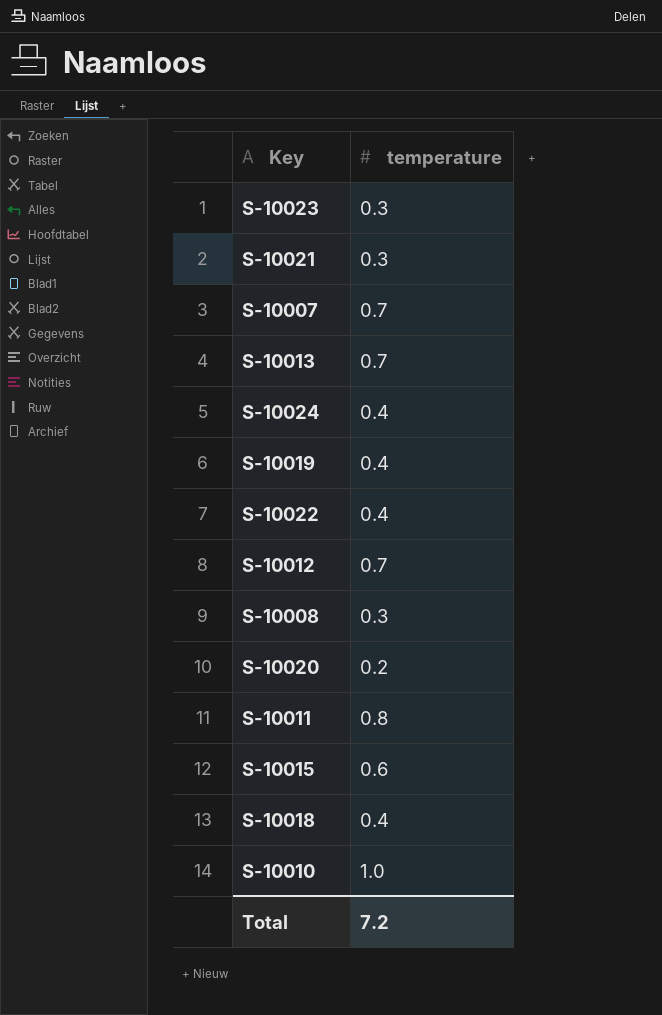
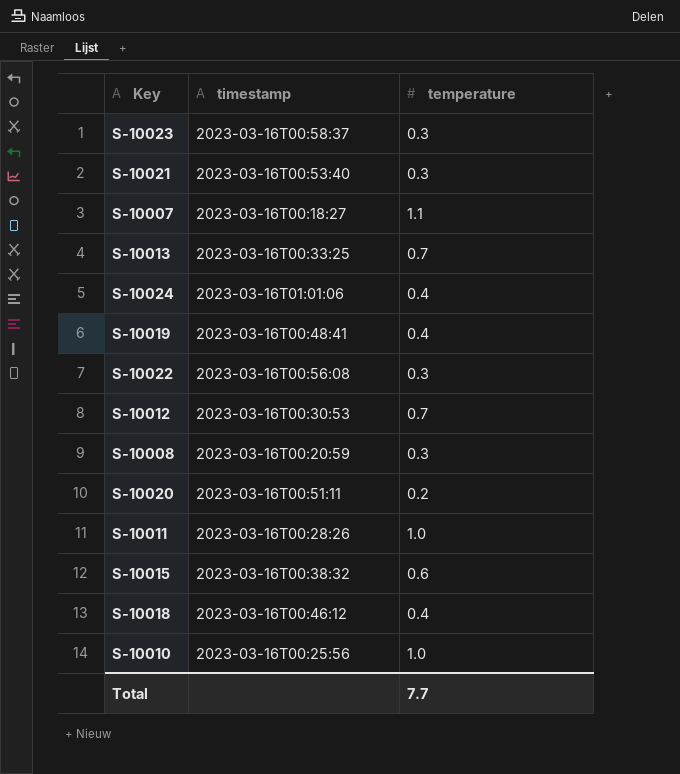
column timestamp | position: none -> 2
S-10007 | temperature: 0.7 -> 1.1
S-10022 | temperature: 0.4 -> 0.3
S-10011 | temperature: 0.8 -> 1.0
Total | temperature: 7.2 -> 7.7

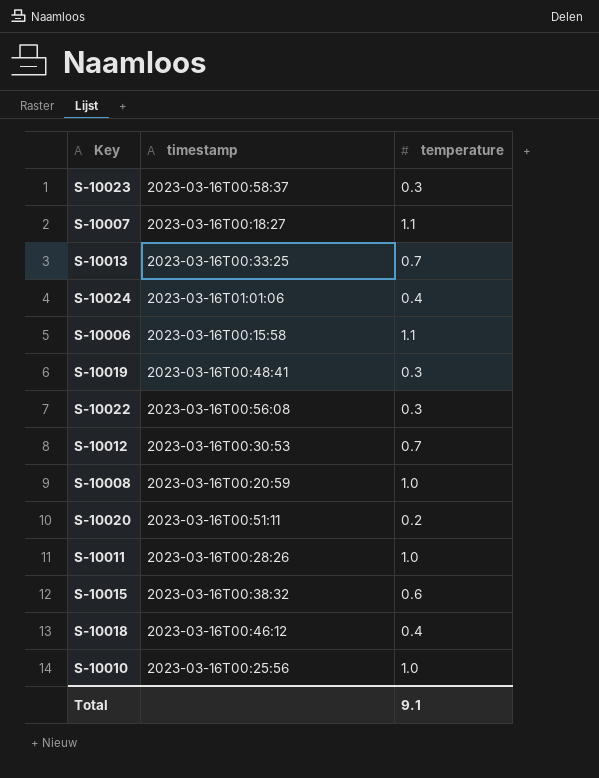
row S-10021: 2023-03-16T00:53:40 | 0.3 -> none
row S-10006: none -> 2023-03-16T00:15:58 | 1.1
S-10019 | temperature: 0.4 -> 0.3
S-10008 | temperature: 0.3 -> 1.0
Total | temperature: 7.7 -> 9.1

